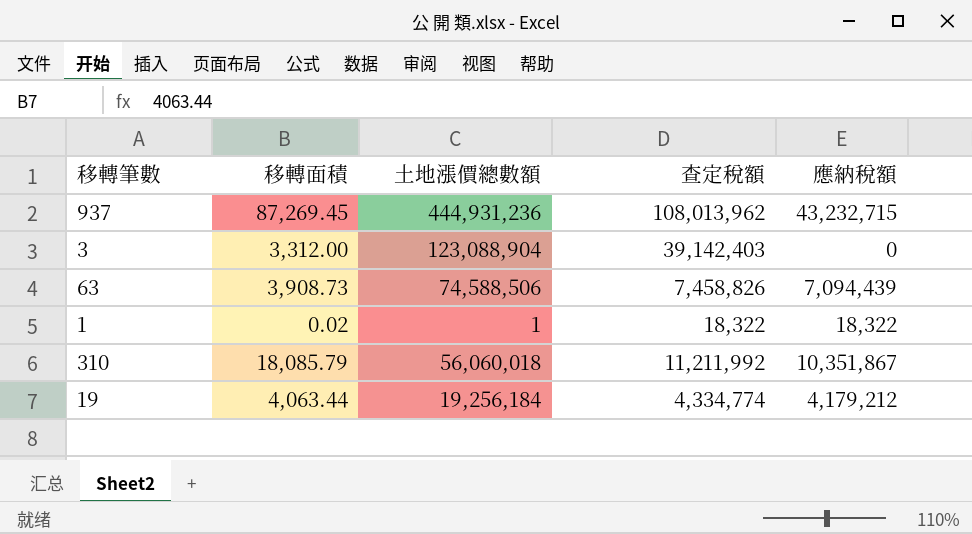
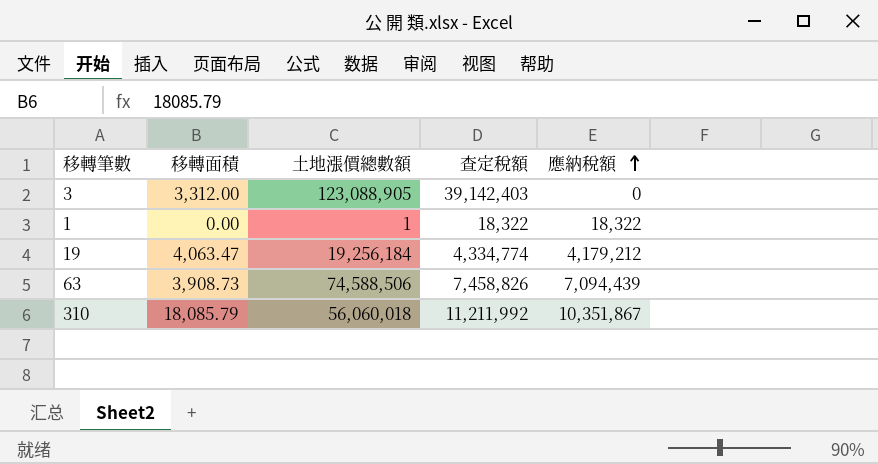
row order: none -> 應納稅額 ascending
row 937: 87,269.45 | 444,931,236 | 108,013,962 | 43,232,715 -> none
3 | 土地漲價總數額: 123,088,904 -> 123,088,905
1 | 移轉面積: 0.02 -> 0.00
19 | 移轉面積: 4,063.44 -> 4,063.47

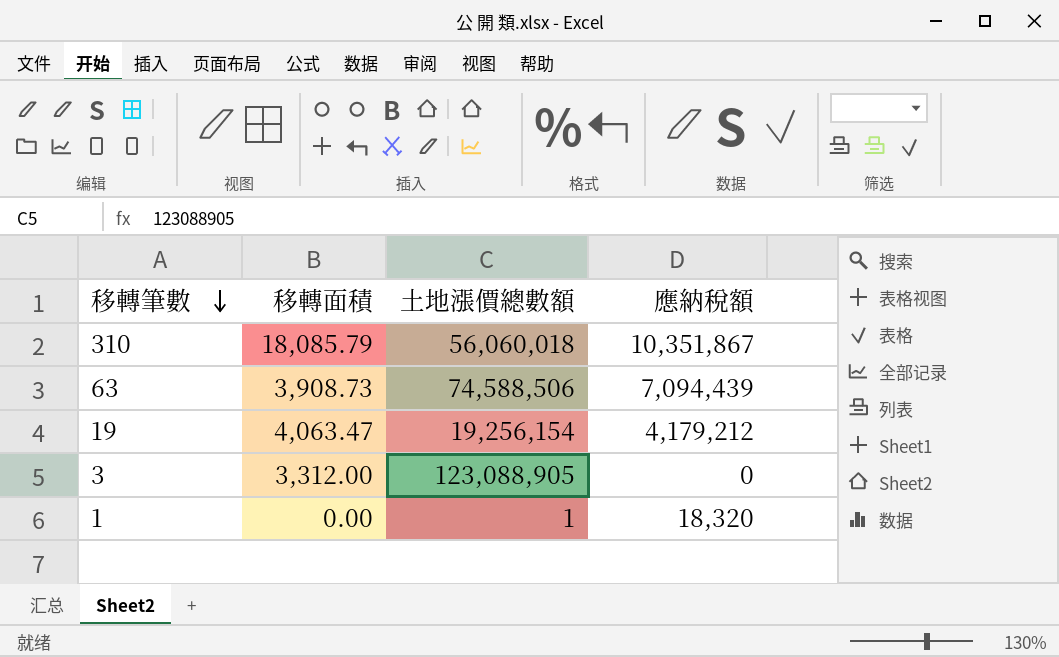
row order: 應納稅額 ascending -> 移轉筆數 descending
column 查定稅額 | position: 4 -> none
19 | 土地漲價總數額: 19,256,184 -> 19,256,154
1 | 應納稅額: 18,322 -> 18,320

